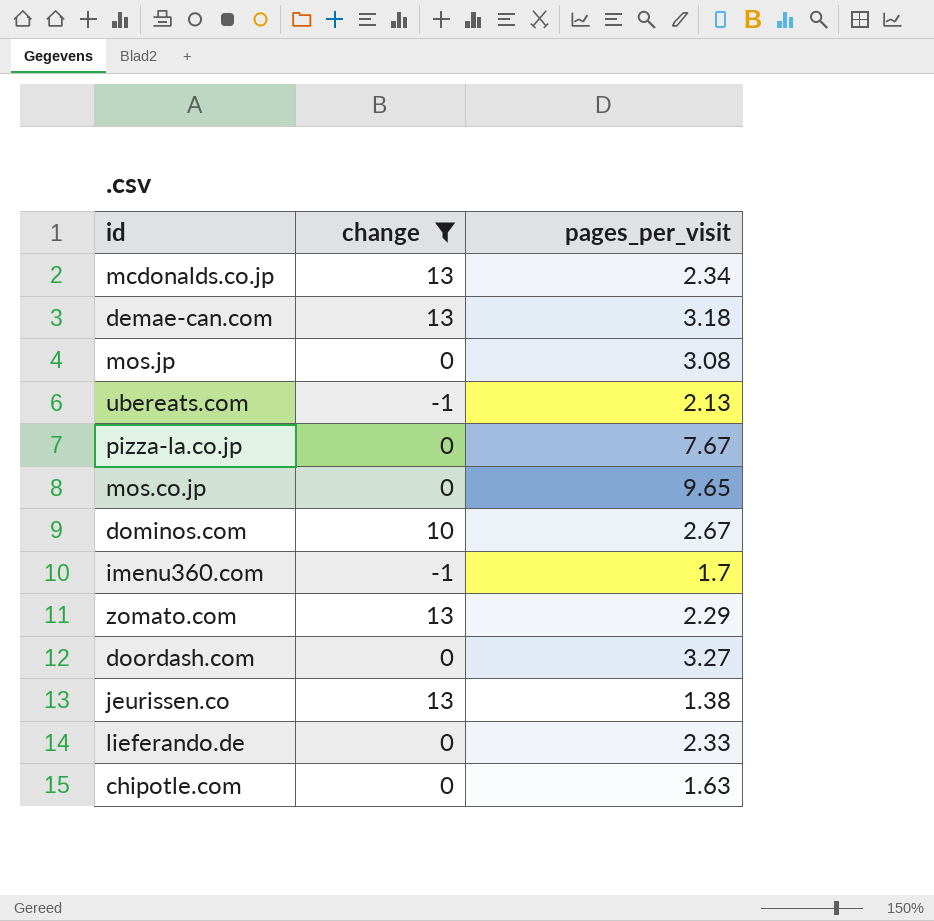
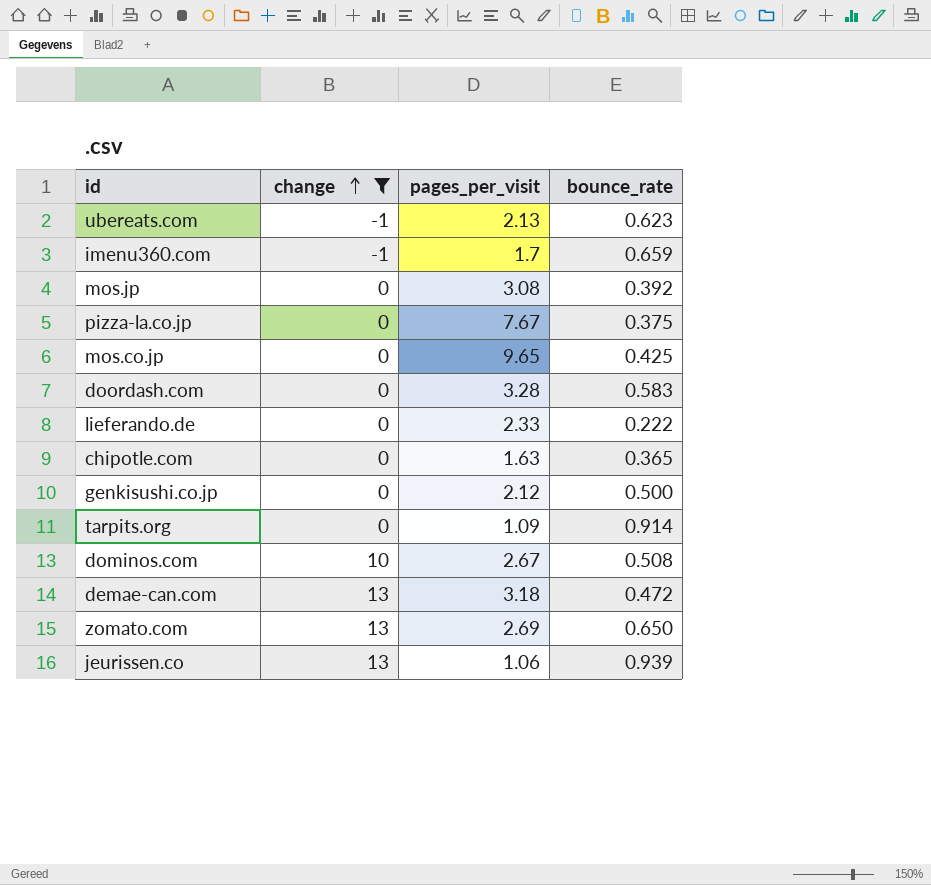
row order: none -> change ascending
column bounce_rate | position: none -> 4
row mcdonalds.co.jp: 13 | 2.34 -> none
doordash.com | pages_per_visit: 3.27 -> 3.28
row genkisushi.co.jp: none -> 0 | 2.12 | 0.500
row tarpits.org: none -> 0 | 1.09 | 0.914
zomato.com | pages_per_visit: 2.29 -> 2.69
jeurissen.co | pages_per_visit: 1.38 -> 1.06

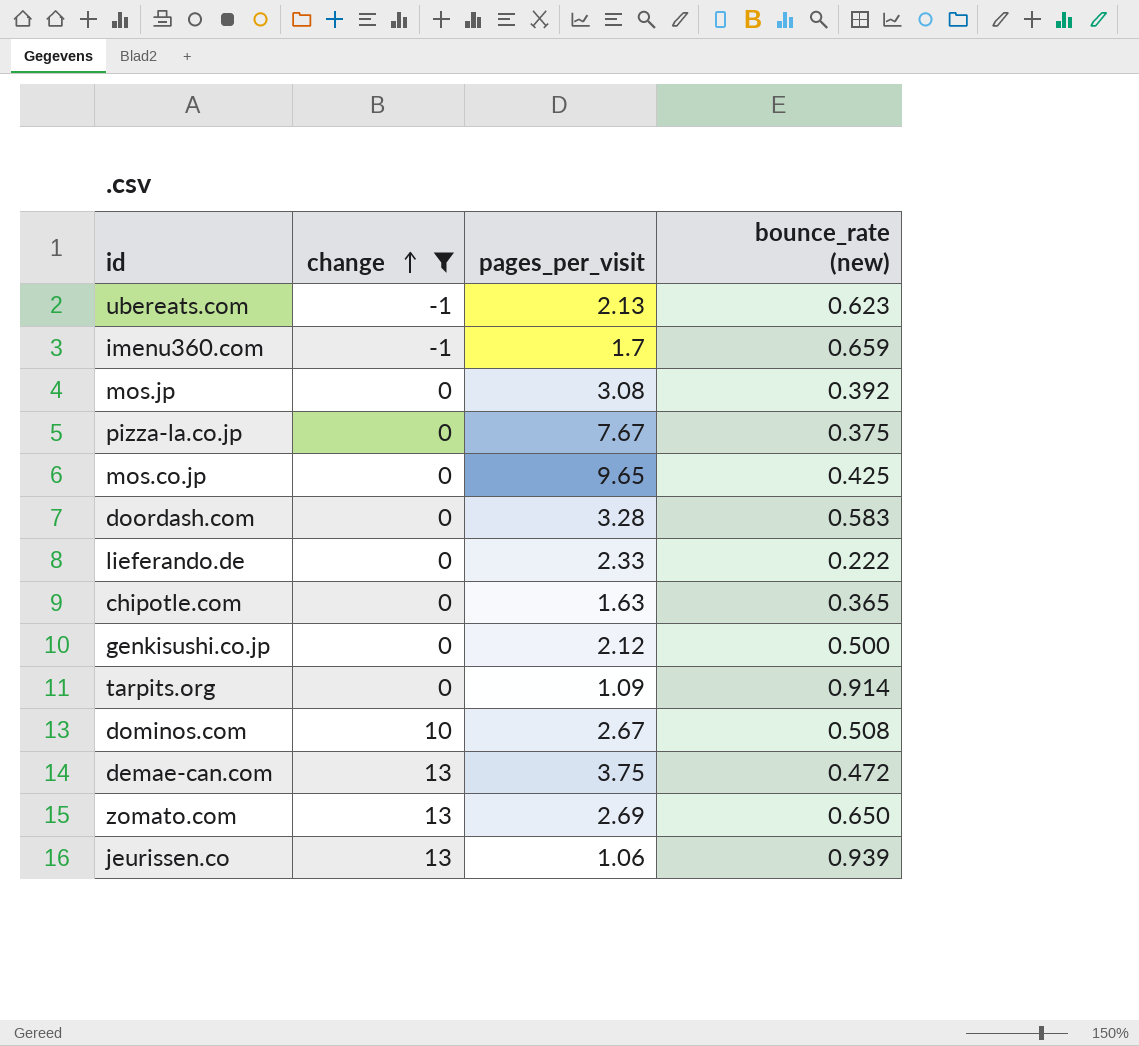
column name: bounce_rate -> bounce_rate (new)
demae-can.com | pages_per_visit: 3.18 -> 3.75

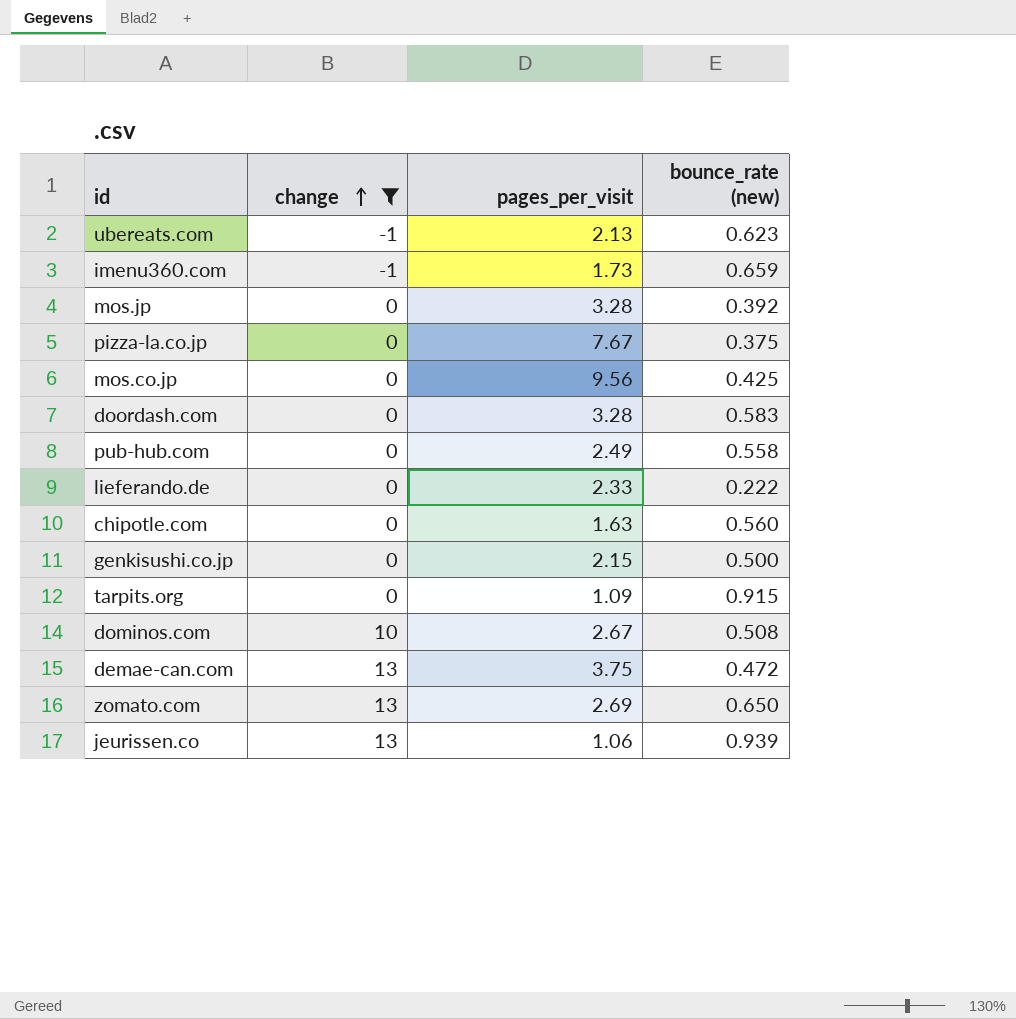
imenu360.com | pages_per_visit: 1.7 -> 1.73
mos.jp | pages_per_visit: 3.08 -> 3.28
mos.co.jp | pages_per_visit: 9.65 -> 9.56
row pub-hub.com: none -> 0 | 2.49 | 0.558
chipotle.com | bounce_rate (new): 0.365 -> 0.560
genkisushi.co.jp | pages_per_visit: 2.12 -> 2.15
tarpits.org | bounce_rate (new): 0.914 -> 0.915

